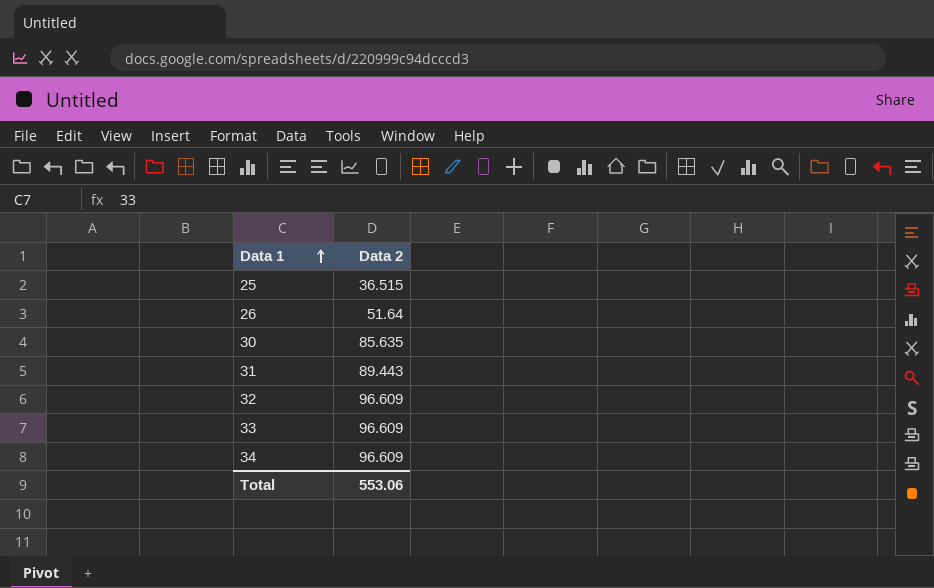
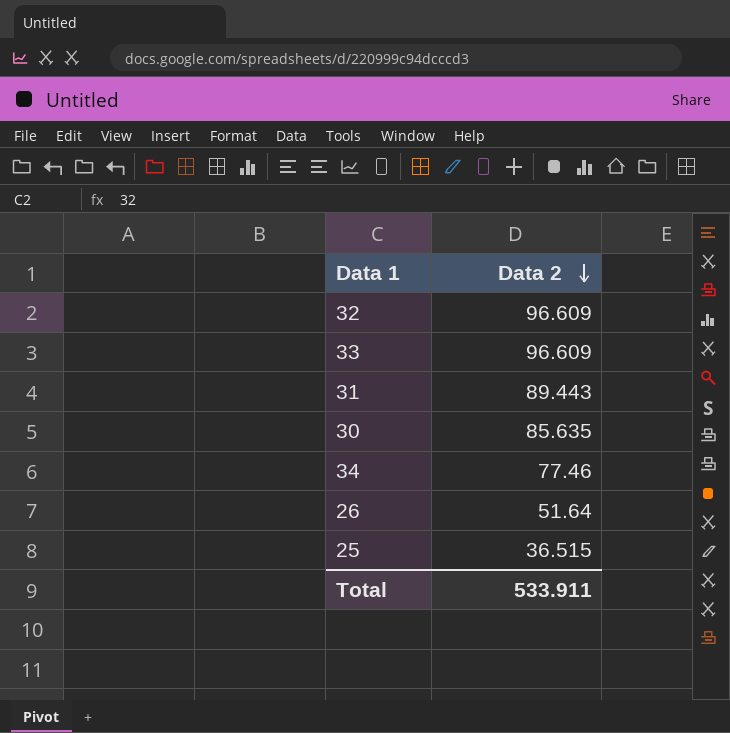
row order: Data 1 ascending -> Data 2 descending
34 | Data 2: 96.609 -> 77.46
Total | Data 2: 553.06 -> 533.911

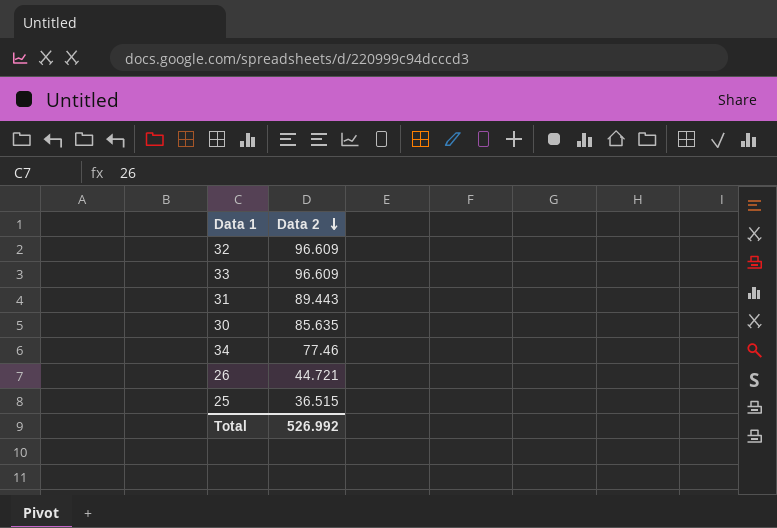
26 | Data 2: 51.64 -> 44.721
Total | Data 2: 533.911 -> 526.992

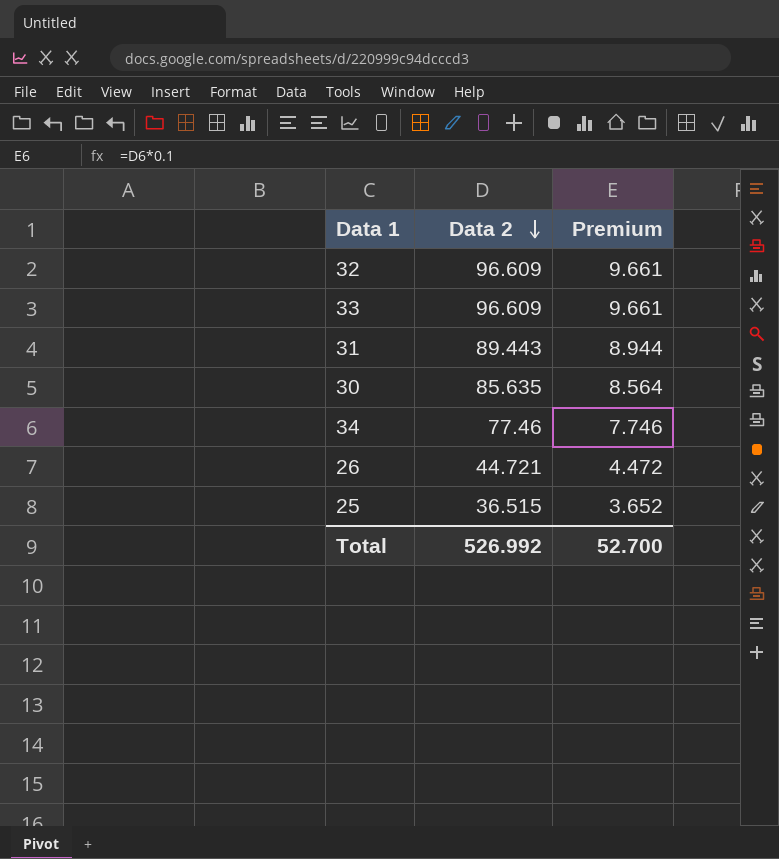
column Premium | formula: none -> [Data 2] * 0.1

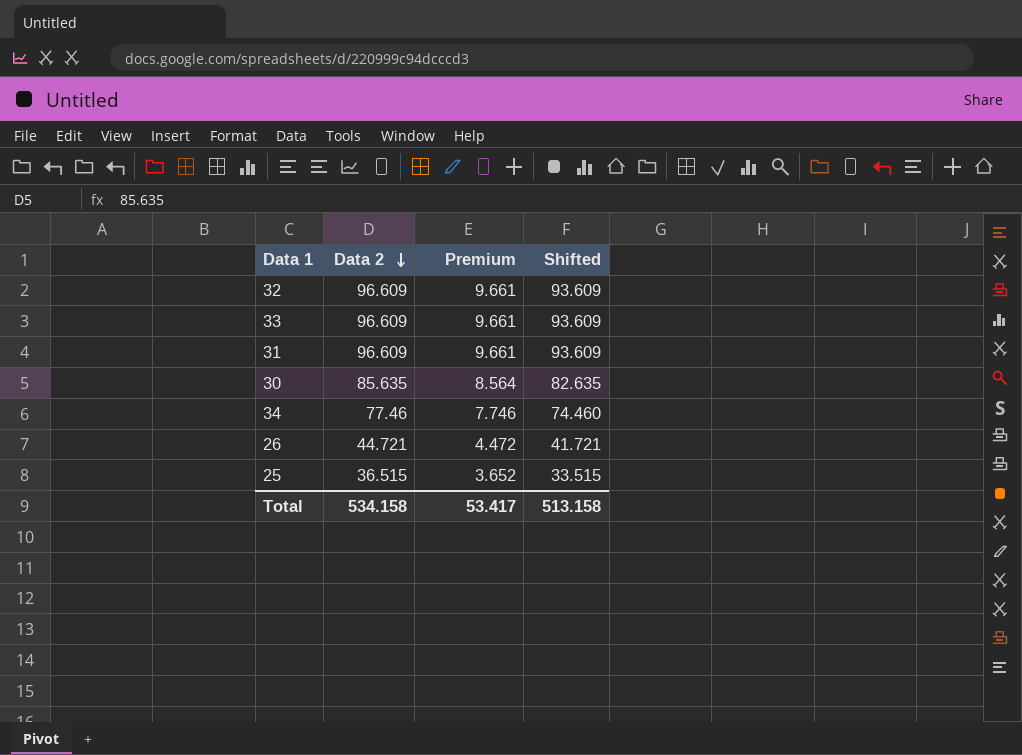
column Shifted | formula: none -> [Data 2] - 3
31 | Data 2: 89.443 -> 96.609
31 | Premium: 8.944 -> 9.661
Total | Data 2: 526.992 -> 534.158
Total | Premium: 52.700 -> 53.417

